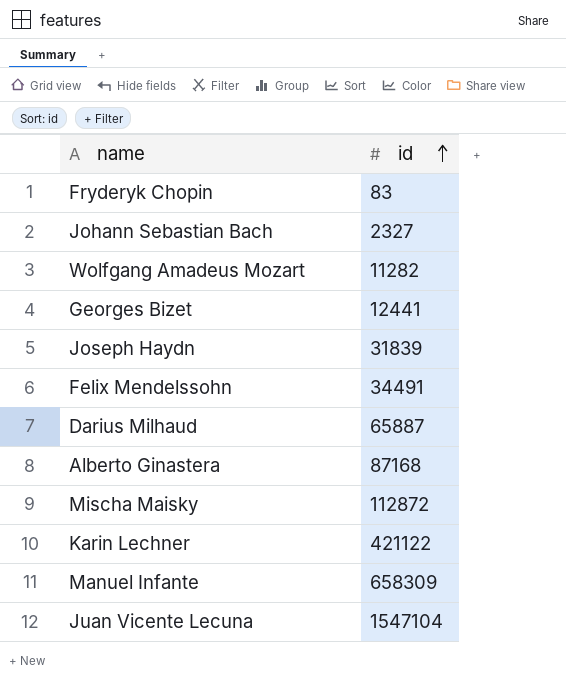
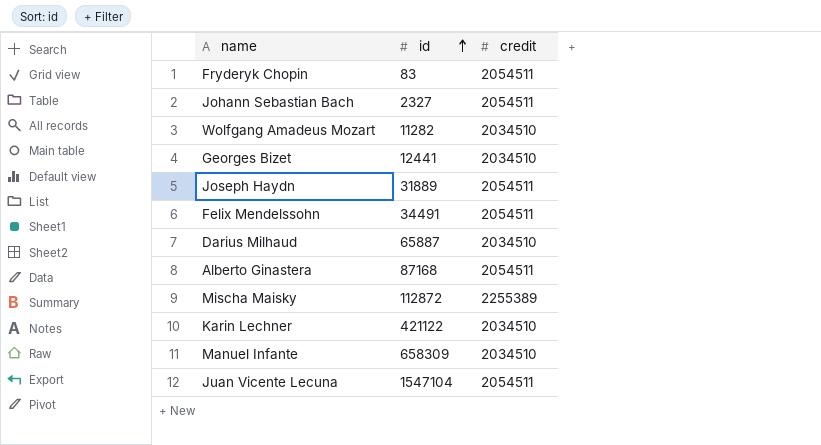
column credit | position: none -> 3
Joseph Haydn | id: 31839 -> 31889

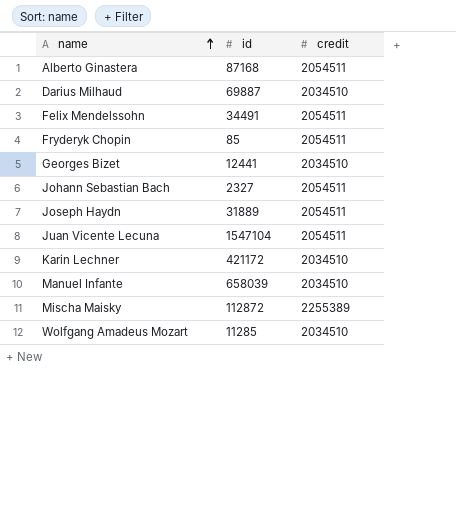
row order: id ascending -> name ascending
Darius Milhaud | id: 65887 -> 69887
Fryderyk Chopin | id: 83 -> 85
Karin Lechner | id: 421122 -> 421172
Manuel Infante | id: 658309 -> 658039
Wolfgang Amadeus Mozart | id: 11282 -> 11285

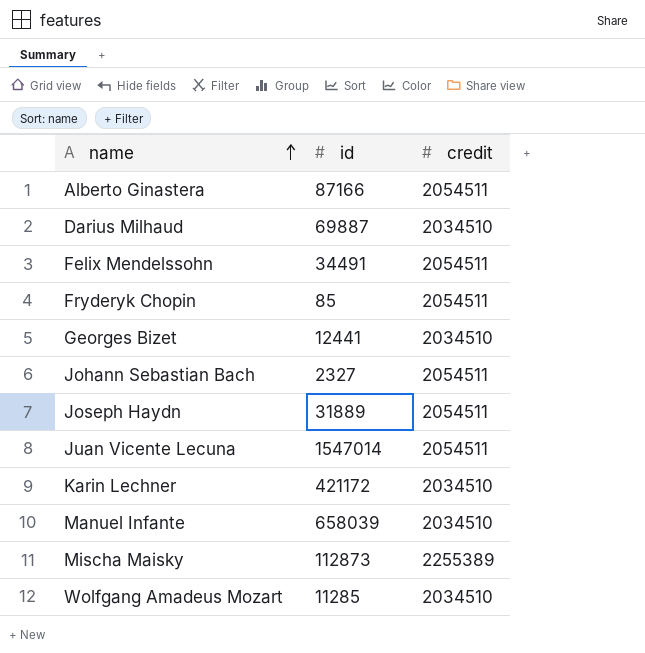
Alberto Ginastera | id: 87168 -> 87166
Juan Vicente Lecuna | id: 1547104 -> 1547014
Mischa Maisky | id: 112872 -> 112873

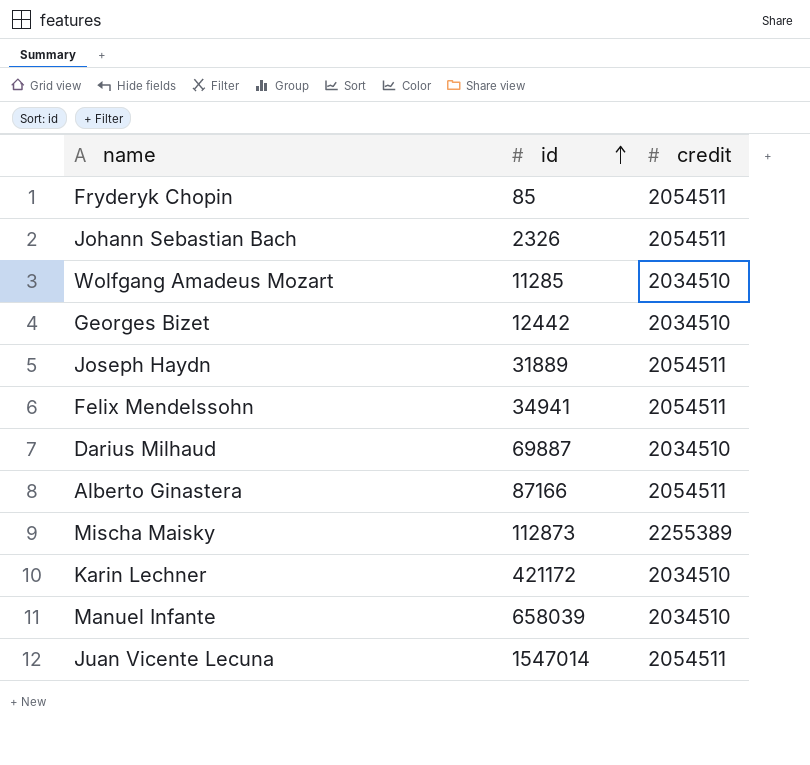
row order: name ascending -> id ascending
Johann Sebastian Bach | id: 2327 -> 2326
Georges Bizet | id: 12441 -> 12442
Felix Mendelssohn | id: 34491 -> 34941

